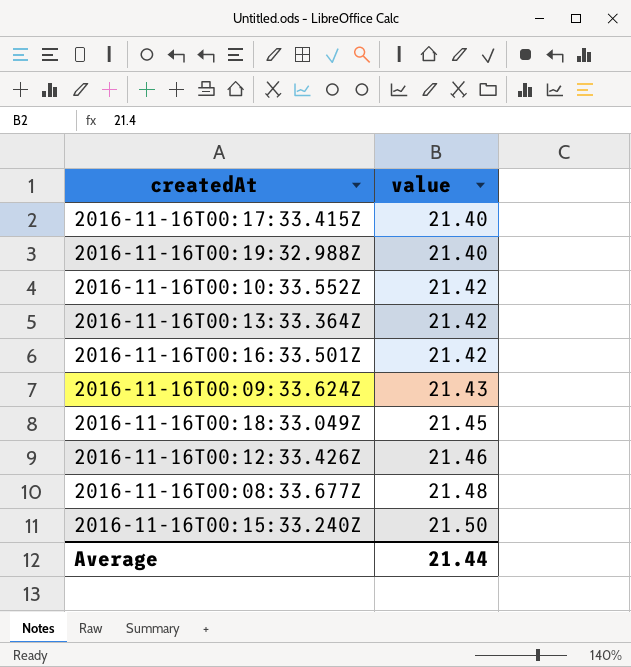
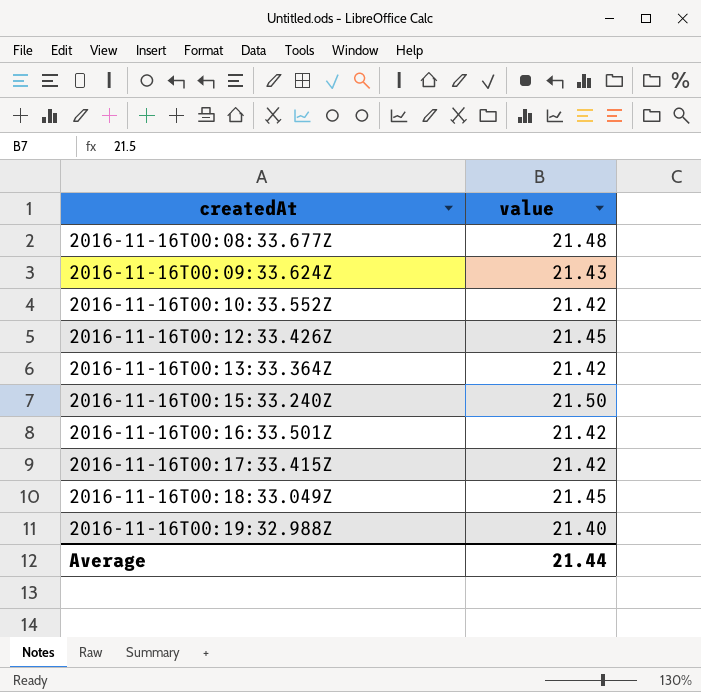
row order: value ascending -> createdAt ascending
2016-11-16T00:12:33.426Z | value: 21.46 -> 21.45
2016-11-16T00:17:33.415Z | value: 21.40 -> 21.42

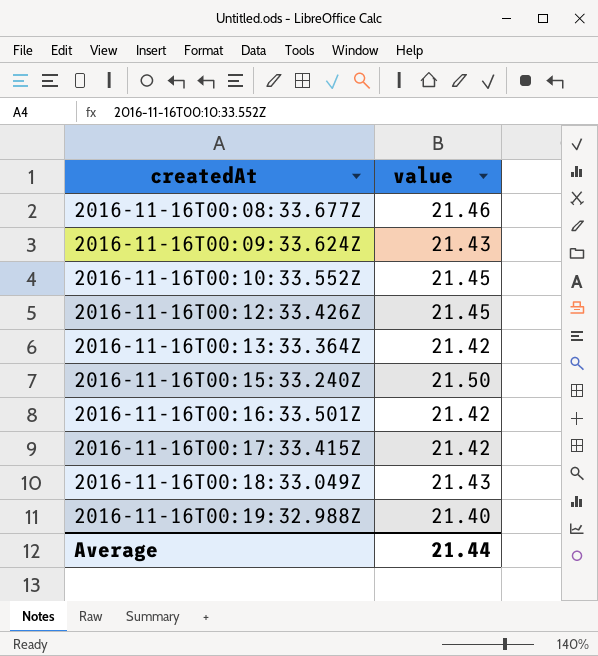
2016-11-16T00:08:33.677Z | value: 21.48 -> 21.46
2016-11-16T00:10:33.552Z | value: 21.42 -> 21.45
2016-11-16T00:18:33.049Z | value: 21.45 -> 21.43

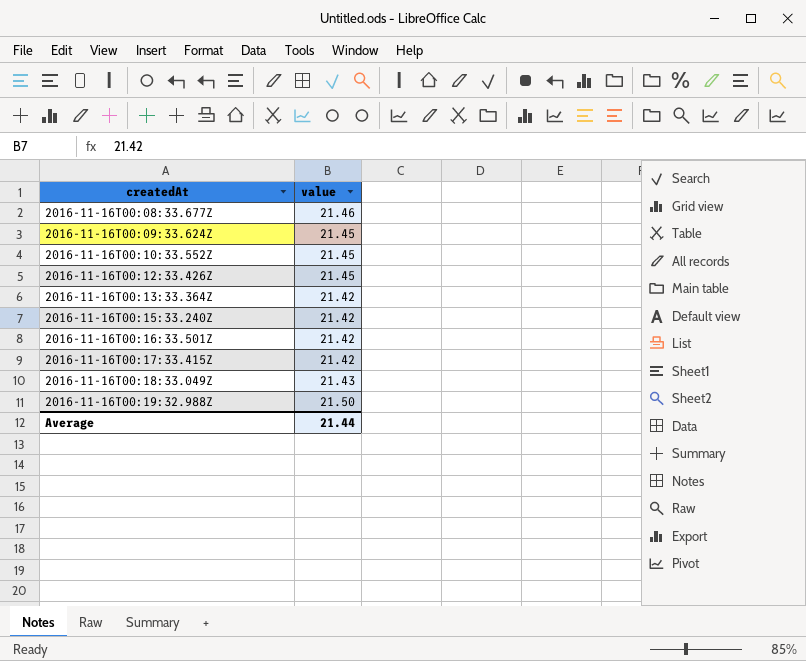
2016-11-16T00:09:33.624Z | value: 21.43 -> 21.45
2016-11-16T00:15:33.240Z | value: 21.50 -> 21.42
2016-11-16T00:19:32.988Z | value: 21.40 -> 21.50

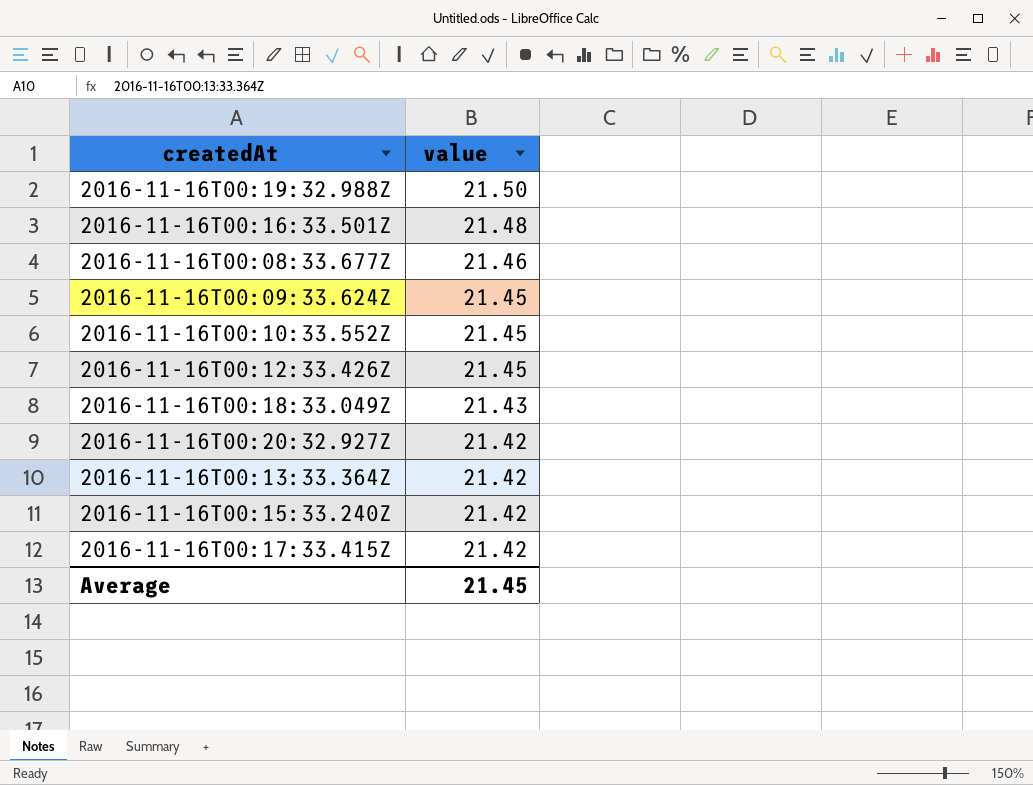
row order: createdAt ascending -> value descending
2016-11-16T00:16:33.501Z | value: 21.42 -> 21.48
row 2016-11-16T00:20:32.927Z: none -> 21.42
Average | value: 21.44 -> 21.45

